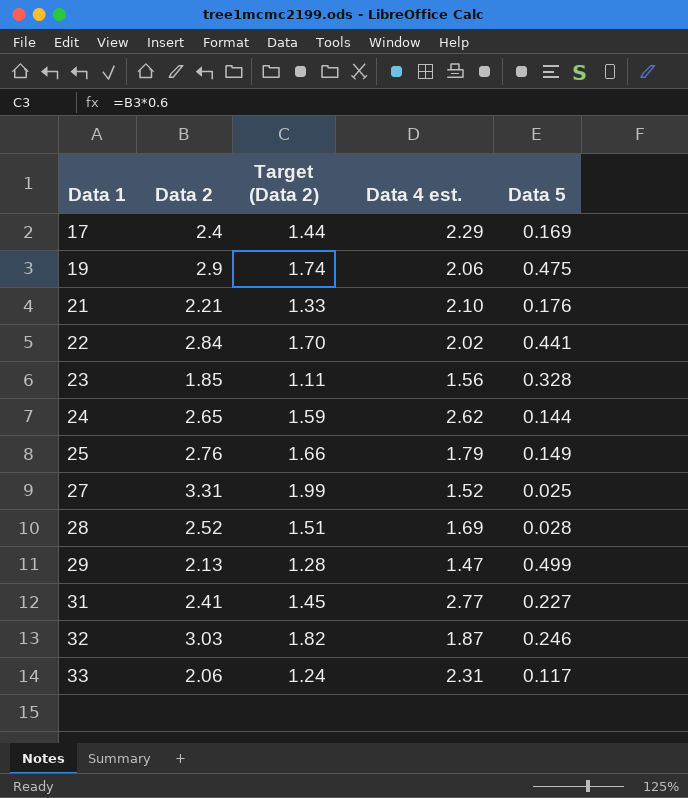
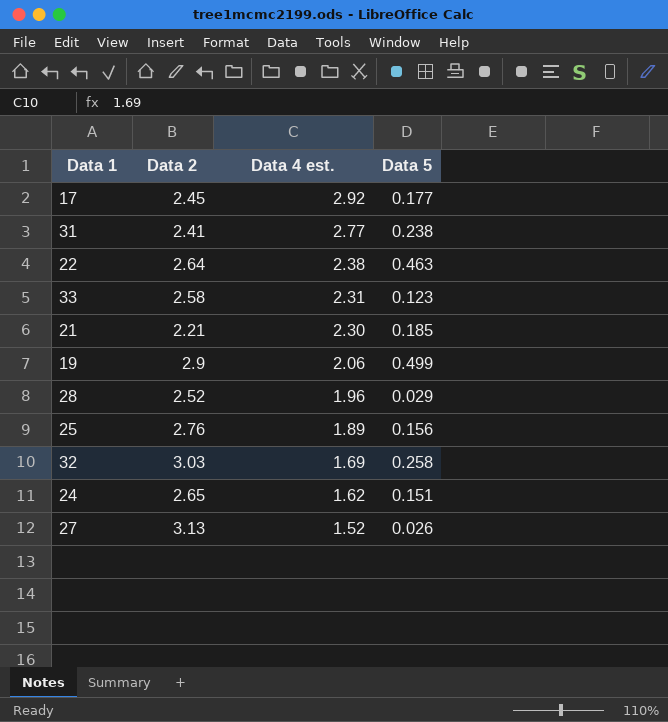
row order: Data 1 ascending -> Data 4 est. descending
column Target (Data 2) | formula: [Data 2] * 0.6 -> none
row 23: 1.85 | 1.11 | 1.56 | 0.328 -> none
row 29: 2.13 | 1.28 | 1.47 | 0.499 -> none
17 | Data 2: 2.4 -> 2.45
17 | Data 4 est.: 2.29 -> 2.92
17 | Data 5: 0.169 -> 0.177
31 | Data 5: 0.227 -> 0.238
22 | Data 2: 2.84 -> 2.64
22 | Data 4 est.: 2.02 -> 2.38
22 | Data 5: 0.441 -> 0.463
33 | Data 2: 2.06 -> 2.58
33 | Data 5: 0.117 -> 0.123
21 | Data 4 est.: 2.10 -> 2.30
21 | Data 5: 0.176 -> 0.185
19 | Data 5: 0.475 -> 0.499
28 | Data 4 est.: 1.69 -> 1.96
28 | Data 5: 0.028 -> 0.029
25 | Data 4 est.: 1.79 -> 1.89
25 | Data 5: 0.149 -> 0.156
32 | Data 4 est.: 1.87 -> 1.69
32 | Data 5: 0.246 -> 0.258
24 | Data 4 est.: 2.62 -> 1.62
24 | Data 5: 0.144 -> 0.151
27 | Data 2: 3.31 -> 3.13
27 | Data 5: 0.025 -> 0.026

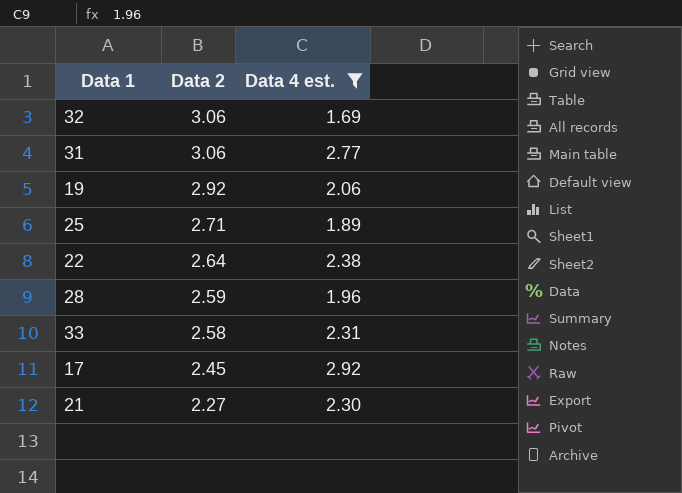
filter: none -> Data 4 est. >= 1.69
row order: Data 4 est. descending -> Data 2 descending
column Data 5 | position: 4 -> none
32 | Data 2: 3.03 -> 3.06
31 | Data 2: 2.41 -> 3.06
19 | Data 2: 2.9 -> 2.92
25 | Data 2: 2.76 -> 2.71
28 | Data 2: 2.52 -> 2.59
21 | Data 2: 2.21 -> 2.27

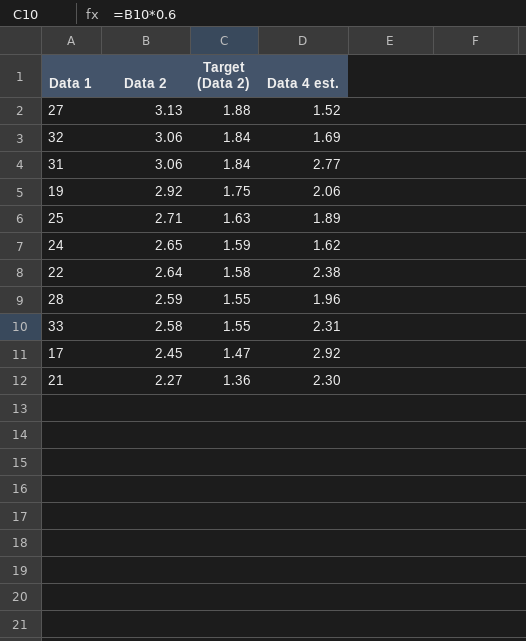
filter: Data 4 est. >= 1.69 -> none
column Target (Data 2) | formula: none -> [Data 2] * 0.6

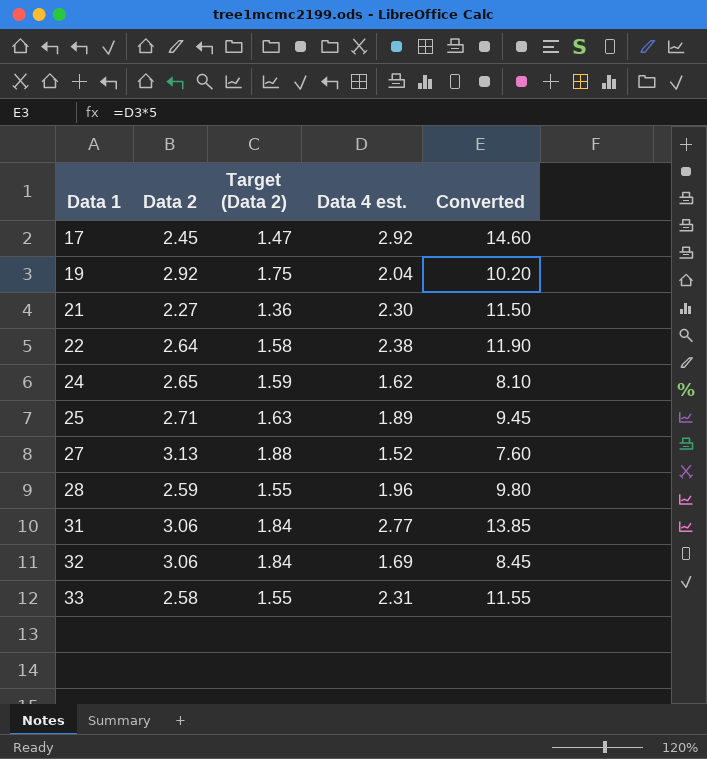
row order: Data 2 descending -> Data 1 ascending
column Converted | formula: none -> [Data 4 est.] * 5
19 | Data 4 est.: 2.06 -> 2.04

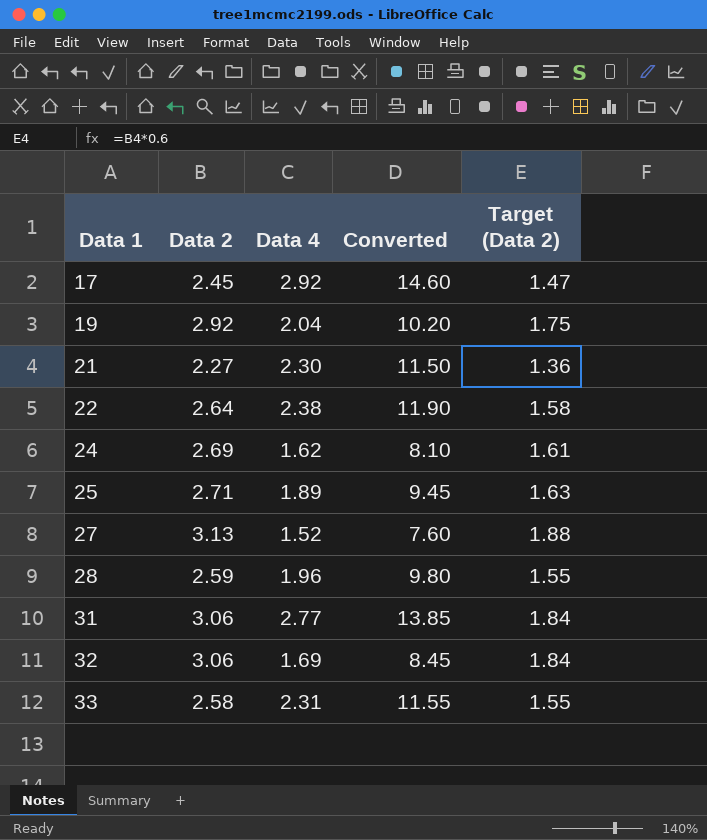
column name: Data 4 est. -> Data 4
column Target (Data 2) | position: 3 -> 5
24 | Data 2: 2.65 -> 2.69
24 | Target (Data 2): 1.59 -> 1.61

